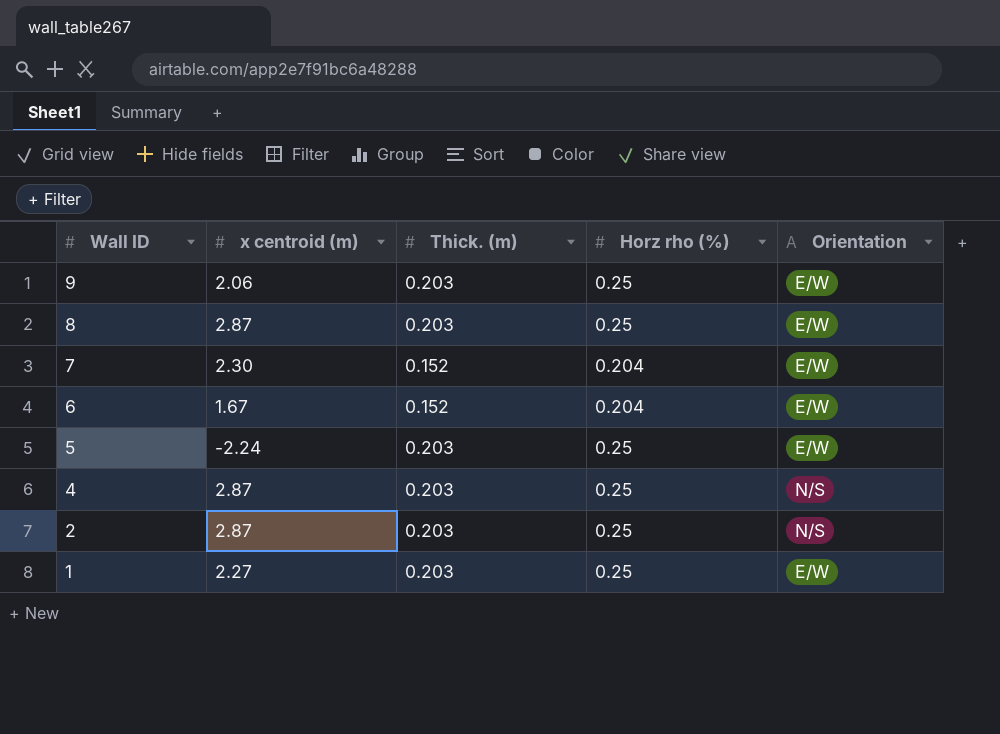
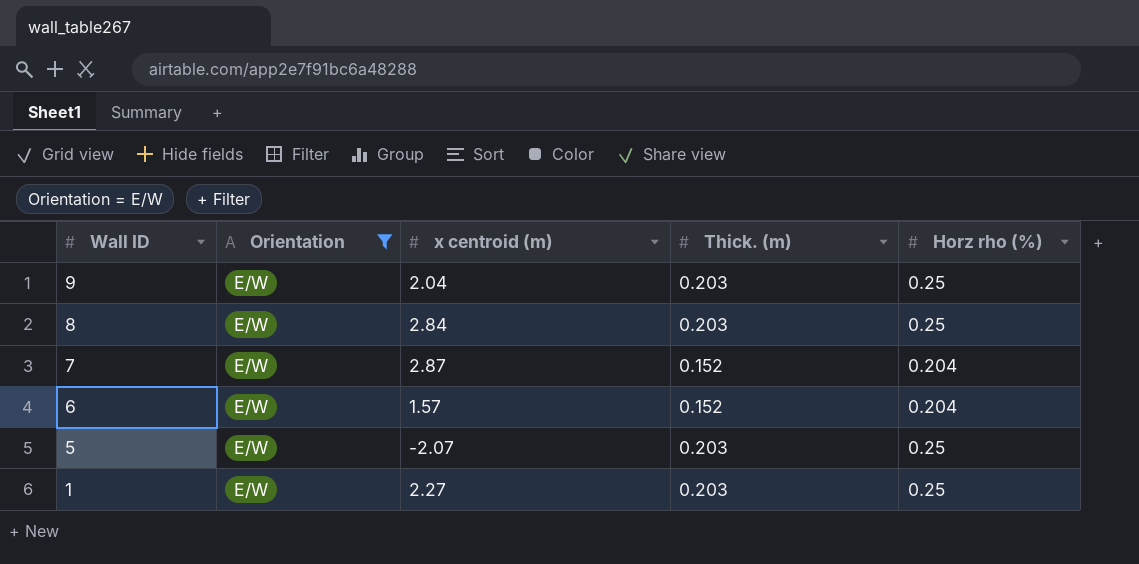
filter: none -> Orientation = E/W
column Orientation | position: 5 -> 2
9 | x centroid (m): 2.06 -> 2.04
8 | x centroid (m): 2.87 -> 2.84
7 | x centroid (m): 2.30 -> 2.87
6 | x centroid (m): 1.67 -> 1.57
5 | x centroid (m): -2.24 -> -2.07

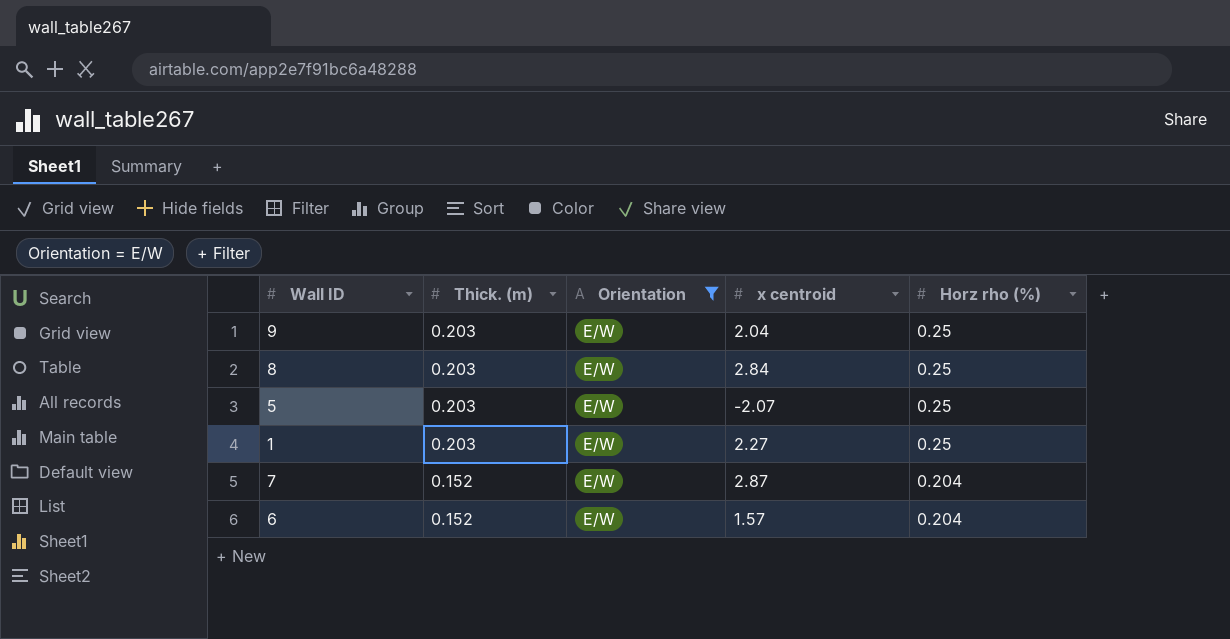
row order: Wall ID descending -> Thick. (m) descending
column Thick. (m) | position: 4 -> 2
column name: x centroid (m) -> x centroid

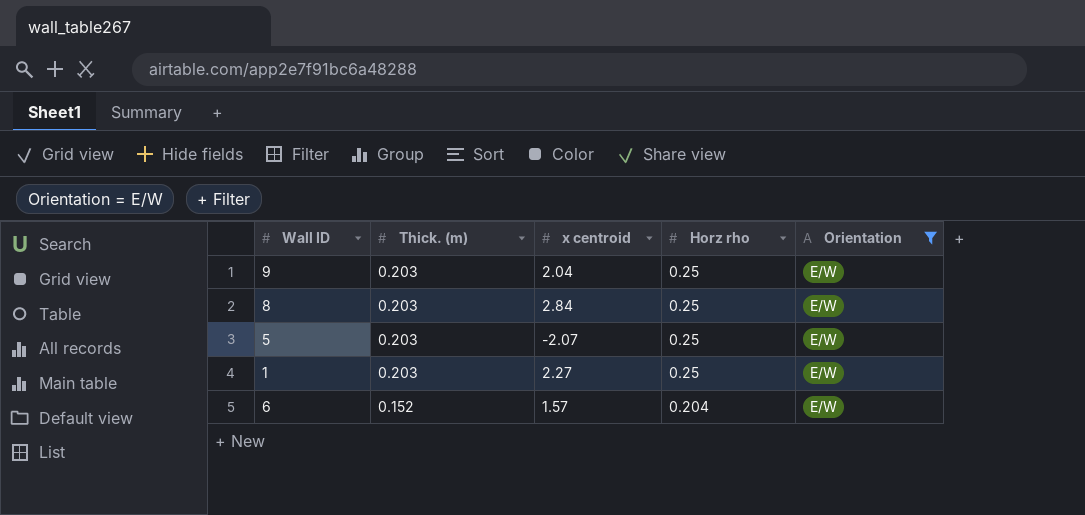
column name: Horz rho (%) -> Horz rho
column Orientation | position: 3 -> 5
row 7: 0.152 | E/W | 2.87 | 0.204 -> none

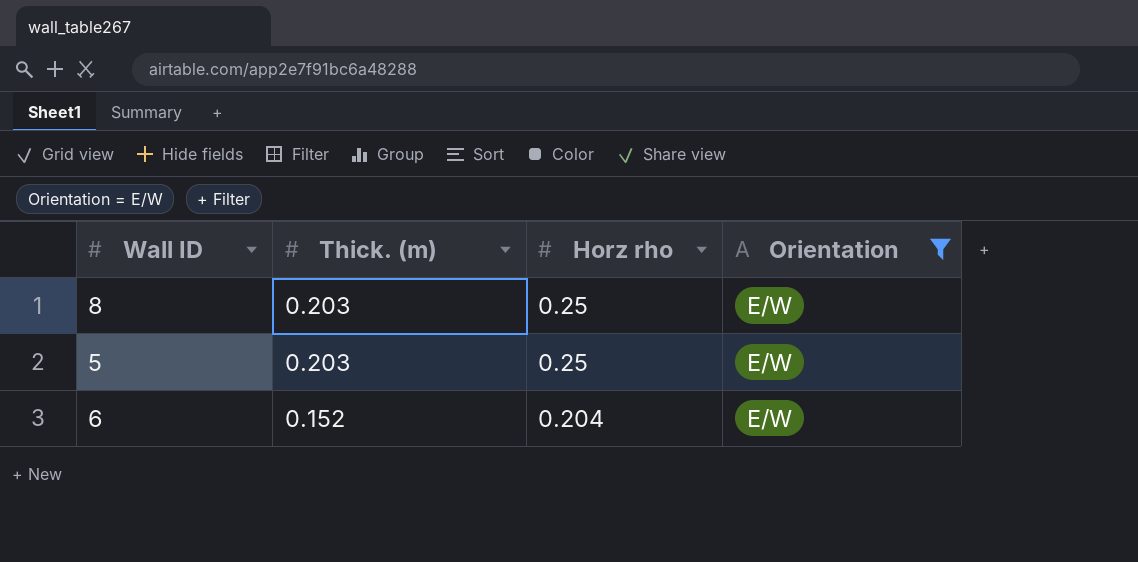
column x centroid | position: 3 -> none
row 9: 0.203 | 2.04 | 0.25 | E/W -> none
row 1: 0.203 | 2.27 | 0.25 | E/W -> none

